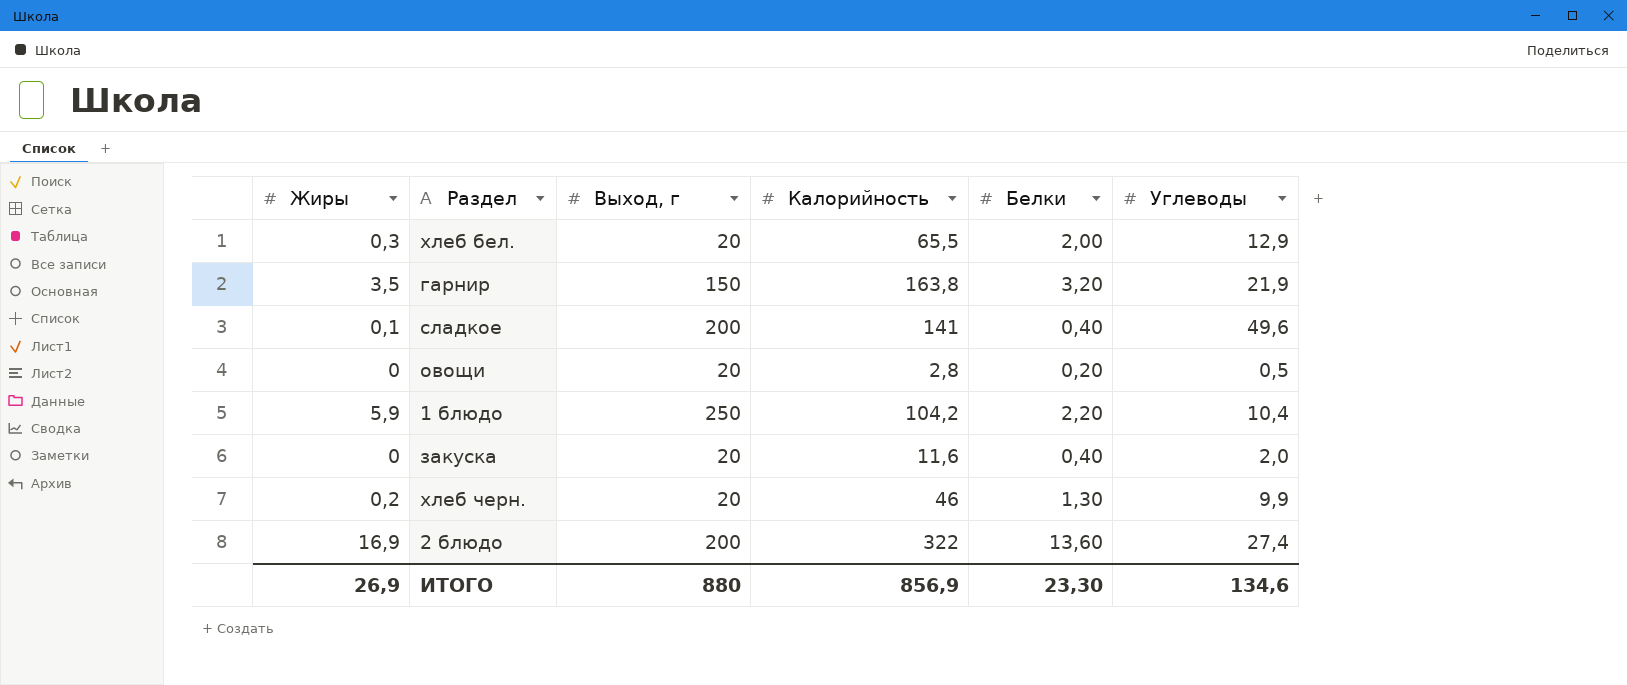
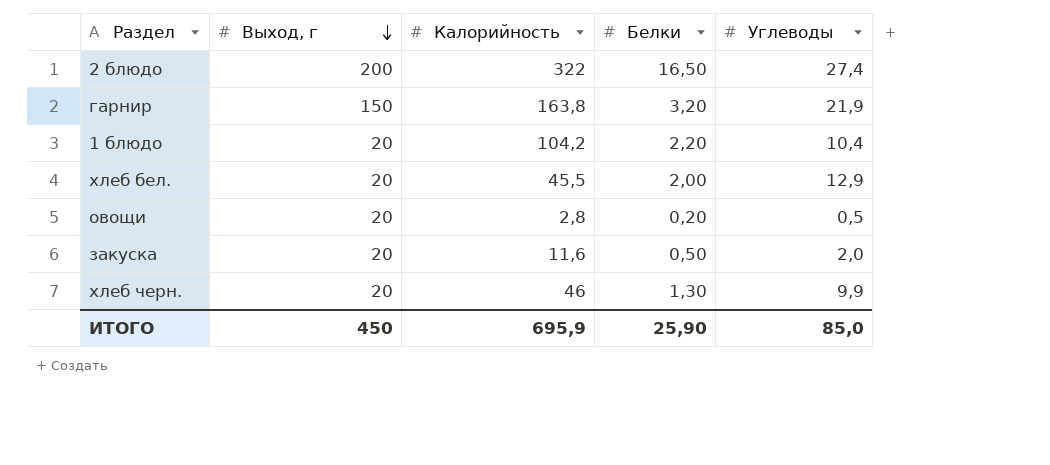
row order: none -> Выход, г descending
column Жиры | position: 1 -> none
row сладкое: 0,1 | 200 | 141 | 0,40 | 49,6 -> none
2 блюдо | Белки: 13,60 -> 16,50
1 блюдо | Выход, г: 250 -> 20
хлеб бел. | Калорийность: 65,5 -> 45,5
закуска | Белки: 0,40 -> 0,50
ИТОГО | Выход, г: 880 -> 450
ИТОГО | Калорийность: 856,9 -> 695,9
ИТОГО | Белки: 23,30 -> 25,90
ИТОГО | Углеводы: 134,6 -> 85,0

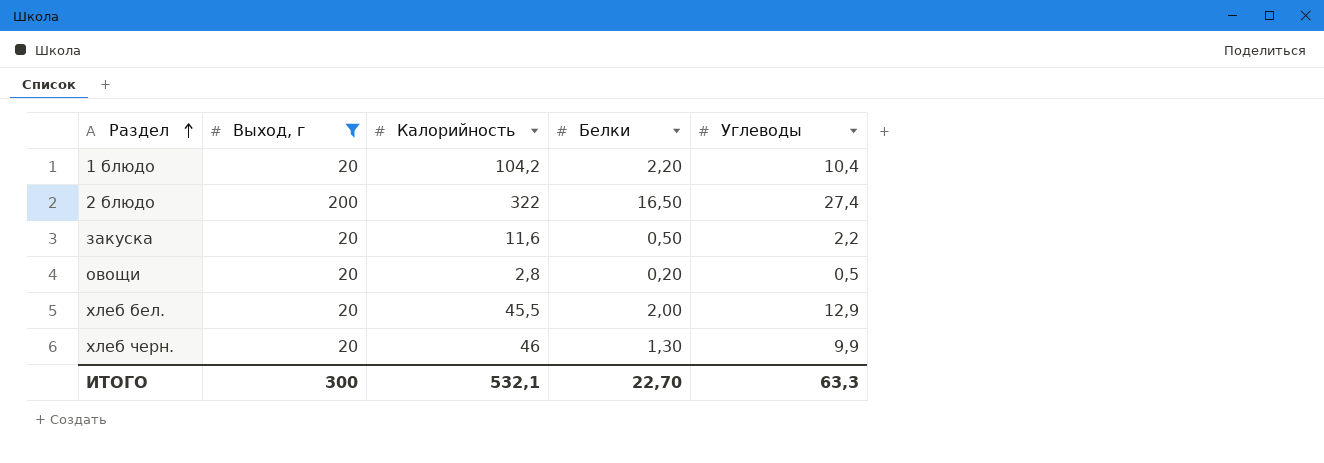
filter: none -> Выход, г != 150
row order: Выход, г descending -> Раздел ascending
закуска | Углеводы: 2,0 -> 2,2
ИТОГО | Выход, г: 450 -> 300
ИТОГО | Калорийность: 695,9 -> 532,1
ИТОГО | Белки: 25,90 -> 22,70
ИТОГО | Углеводы: 85,0 -> 63,3

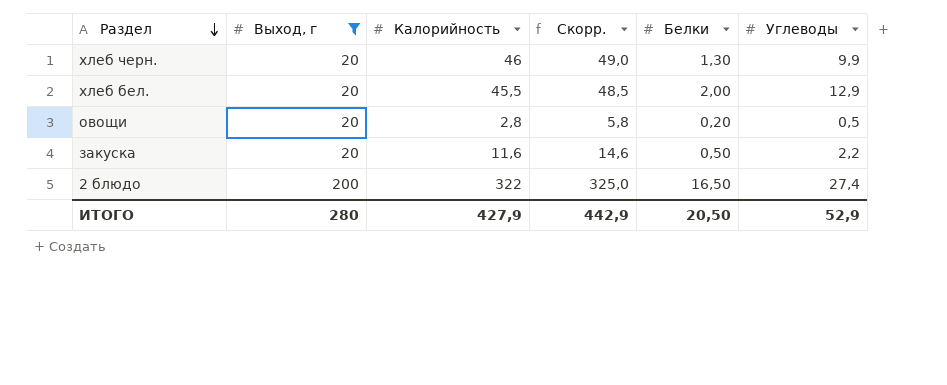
row order: Раздел ascending -> Раздел descending
column Скорр. | formula: none -> [Калорийность] + 3
row 1 блюдо: 20 | 104,2 | 2,20 | 10,4 -> none
ИТОГО | Выход, г: 300 -> 280
ИТОГО | Калорийность: 532,1 -> 427,9
ИТОГО | Белки: 22,70 -> 20,50
ИТОГО | Углеводы: 63,3 -> 52,9

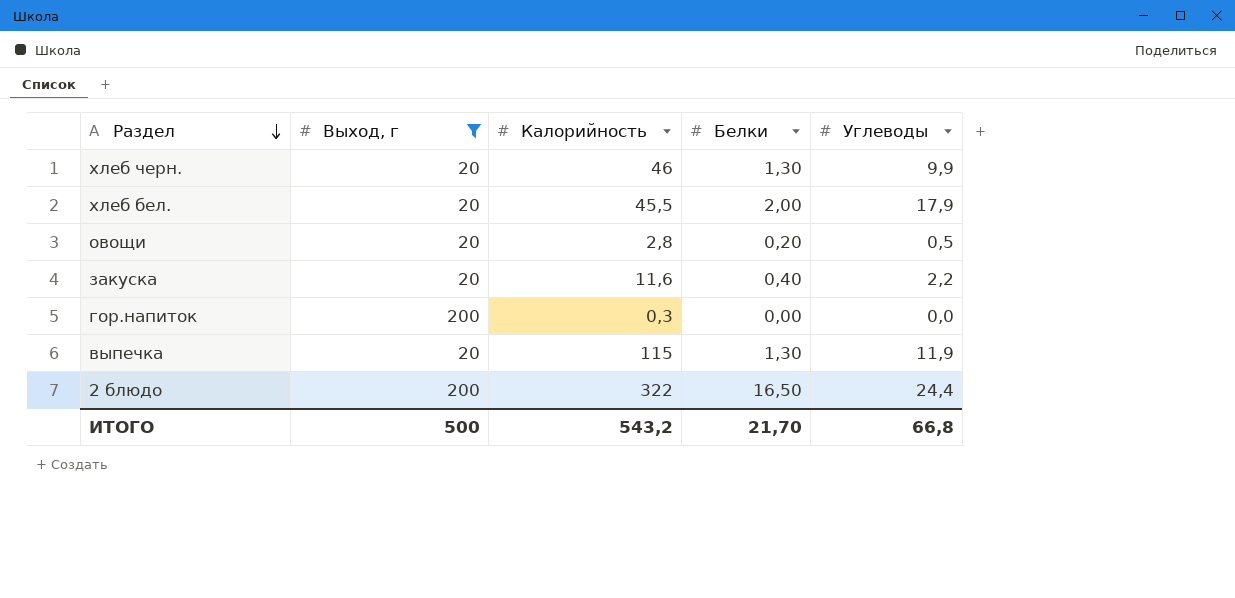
column Скорр. | formula: [Калорийность] + 3 -> none
хлеб бел. | Углеводы: 12,9 -> 17,9
закуска | Белки: 0,50 -> 0,40
row гор.напиток: none -> 200 | 0,3 | 0,00 | 0,0
row выпечка: none -> 20 | 115 | 1,30 | 11,9
2 блюдо | Углеводы: 27,4 -> 24,4
ИТОГО | Выход, г: 280 -> 500
ИТОГО | Калорийность: 427,9 -> 543,2
ИТОГО | Белки: 20,50 -> 21,70
ИТОГО | Углеводы: 52,9 -> 66,8

